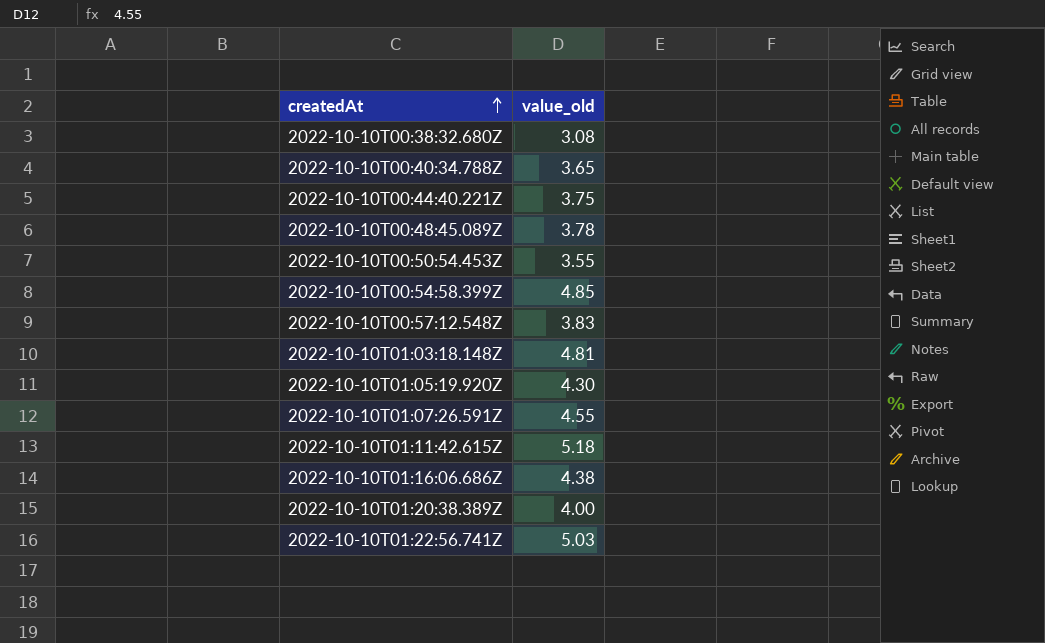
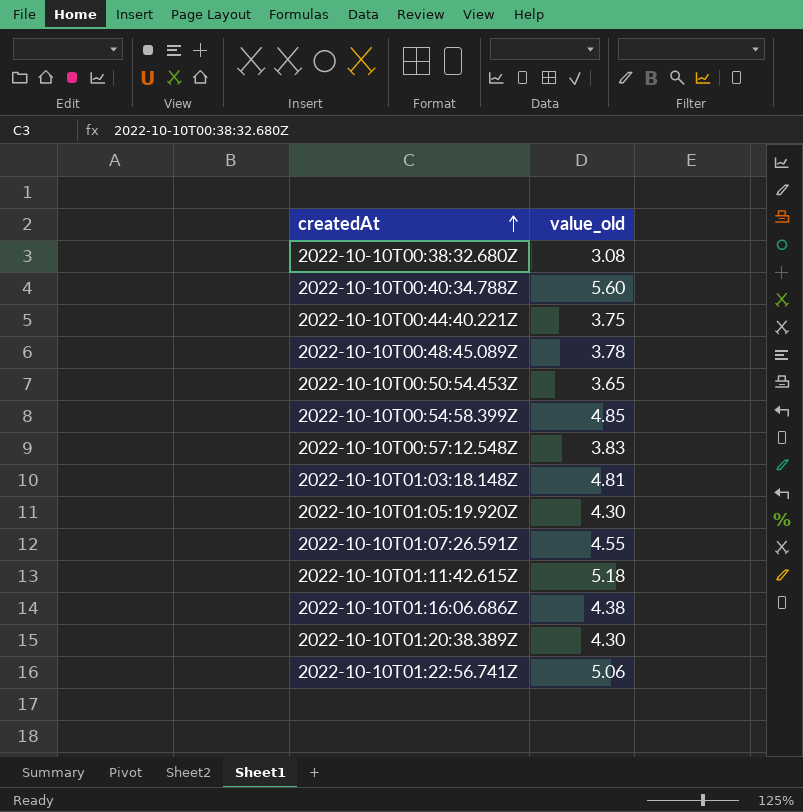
2022-10-10T00:40:34.788Z | value_old: 3.65 -> 5.60
2022-10-10T00:50:54.453Z | value_old: 3.55 -> 3.65
2022-10-10T01:20:38.389Z | value_old: 4.00 -> 4.30
2022-10-10T01:22:56.741Z | value_old: 5.03 -> 5.06

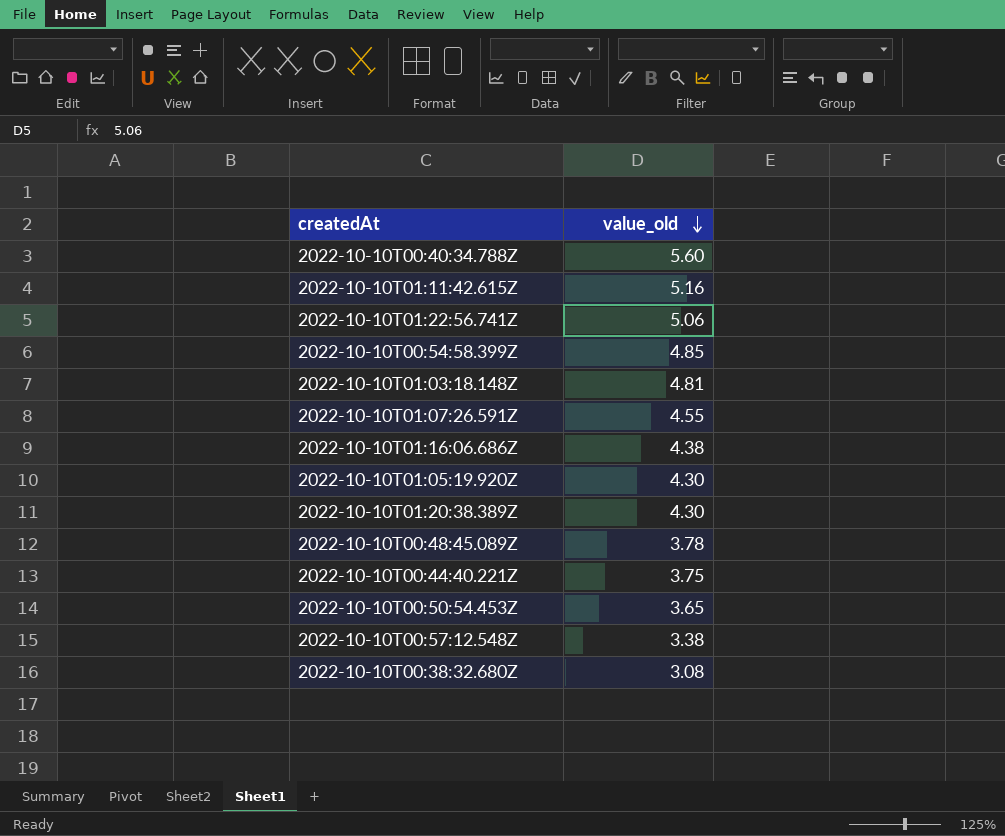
row order: createdAt ascending -> value_old descending
2022-10-10T01:11:42.615Z | value_old: 5.18 -> 5.16
2022-10-10T00:57:12.548Z | value_old: 3.83 -> 3.38

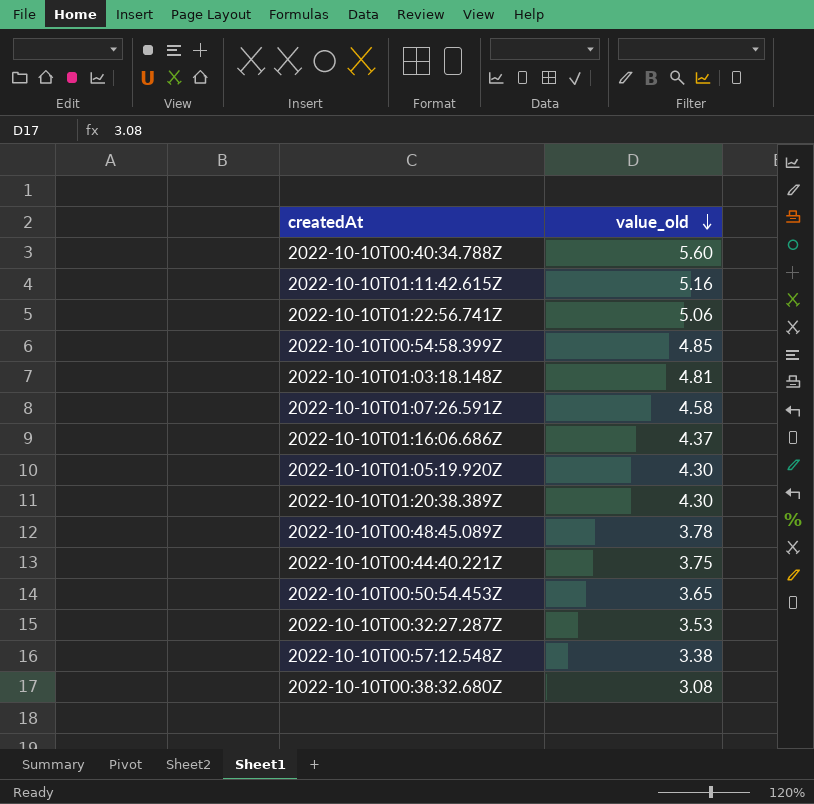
2022-10-10T01:07:26.591Z | value_old: 4.55 -> 4.58
2022-10-10T01:16:06.686Z | value_old: 4.38 -> 4.37
row 2022-10-10T00:32:27.287Z: none -> 3.53

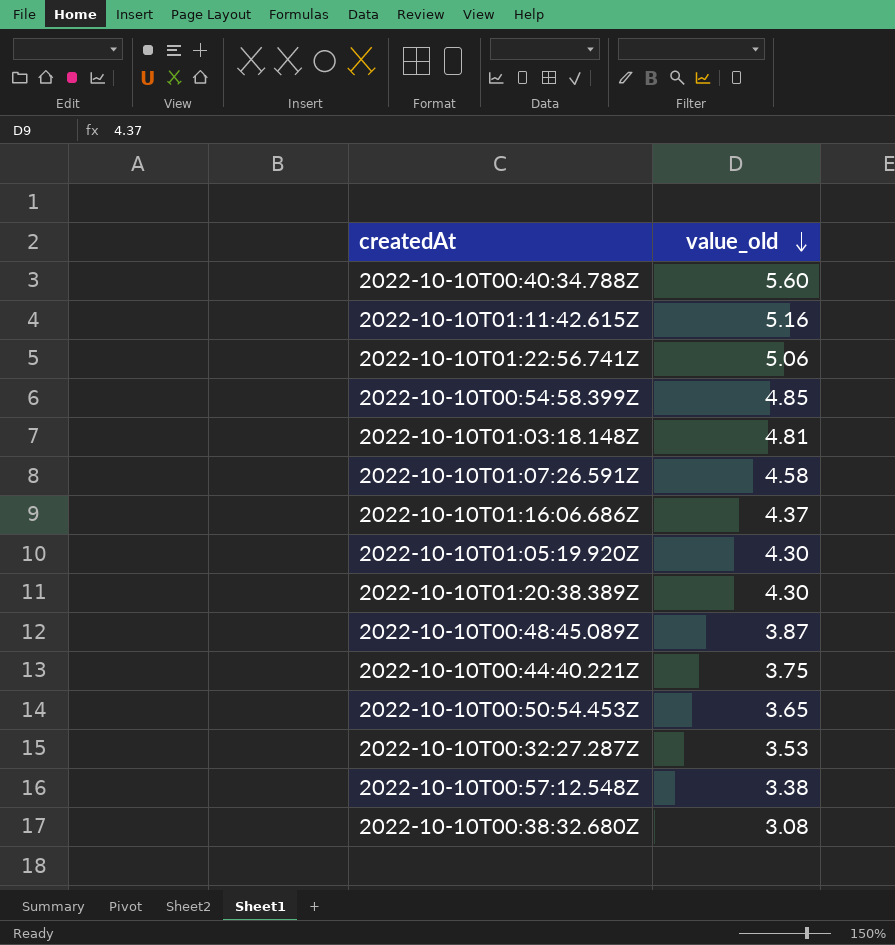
2022-10-10T00:48:45.089Z | value_old: 3.78 -> 3.87

